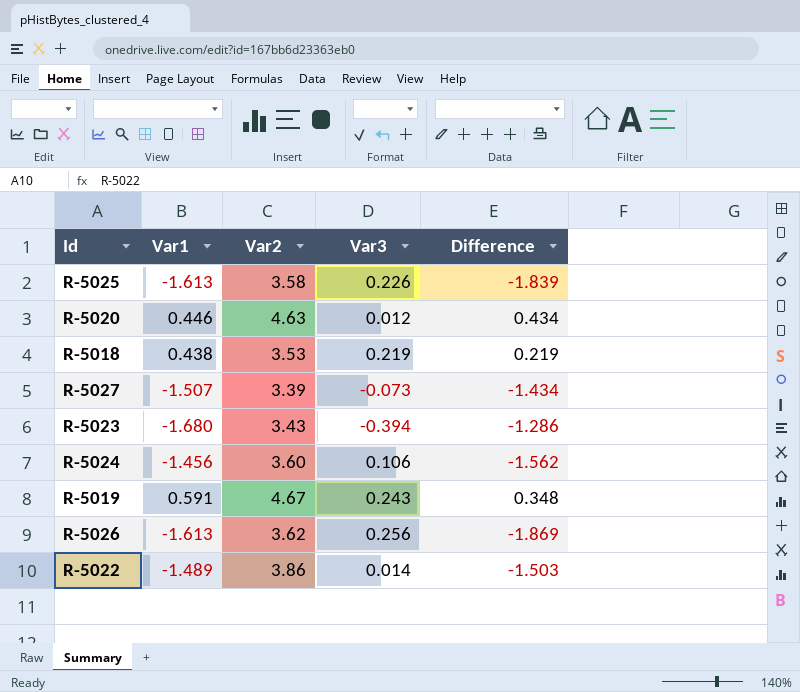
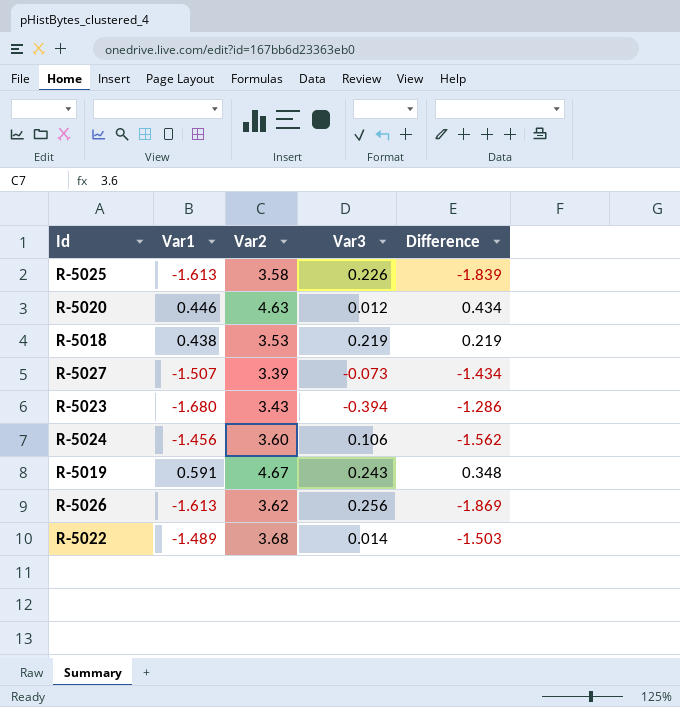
R-5022 | Var2: 3.86 -> 3.68

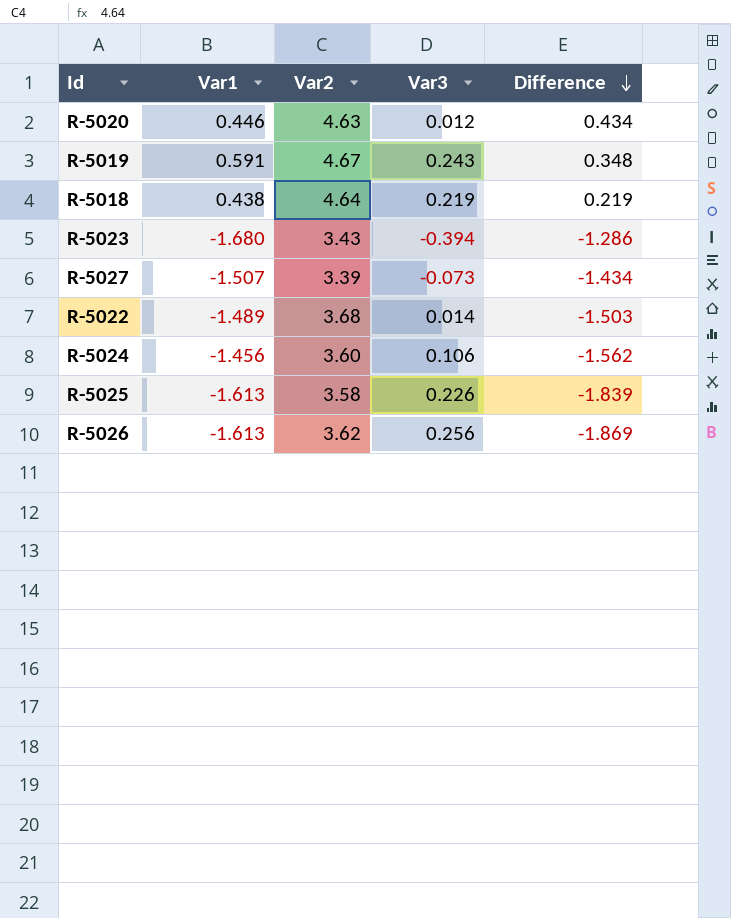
row order: none -> Difference descending
R-5018 | Var2: 3.53 -> 4.64

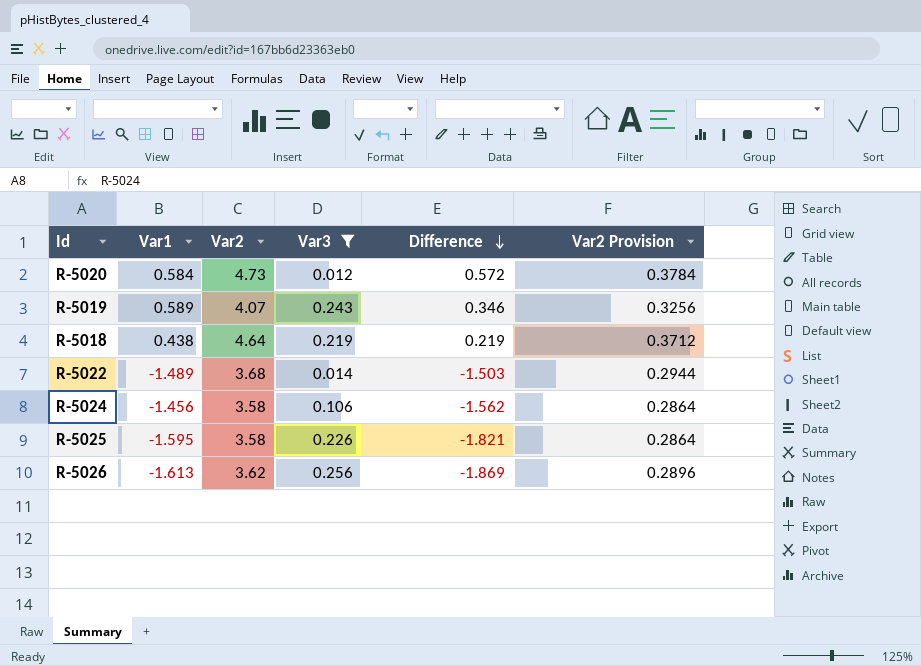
filter: none -> Var3 >= 0.012
column Var2 Provision | formula: none -> [Var2] * 0.08
R-5020 | Var1: 0.446 -> 0.584
R-5020 | Var2: 4.63 -> 4.73
R-5020 | Difference: 0.434 -> 0.572
R-5019 | Var1: 0.591 -> 0.589
R-5019 | Var2: 4.67 -> 4.07
R-5019 | Difference: 0.348 -> 0.346
R-5024 | Var2: 3.60 -> 3.58
R-5025 | Var1: -1.613 -> -1.595
R-5025 | Difference: -1.839 -> -1.821

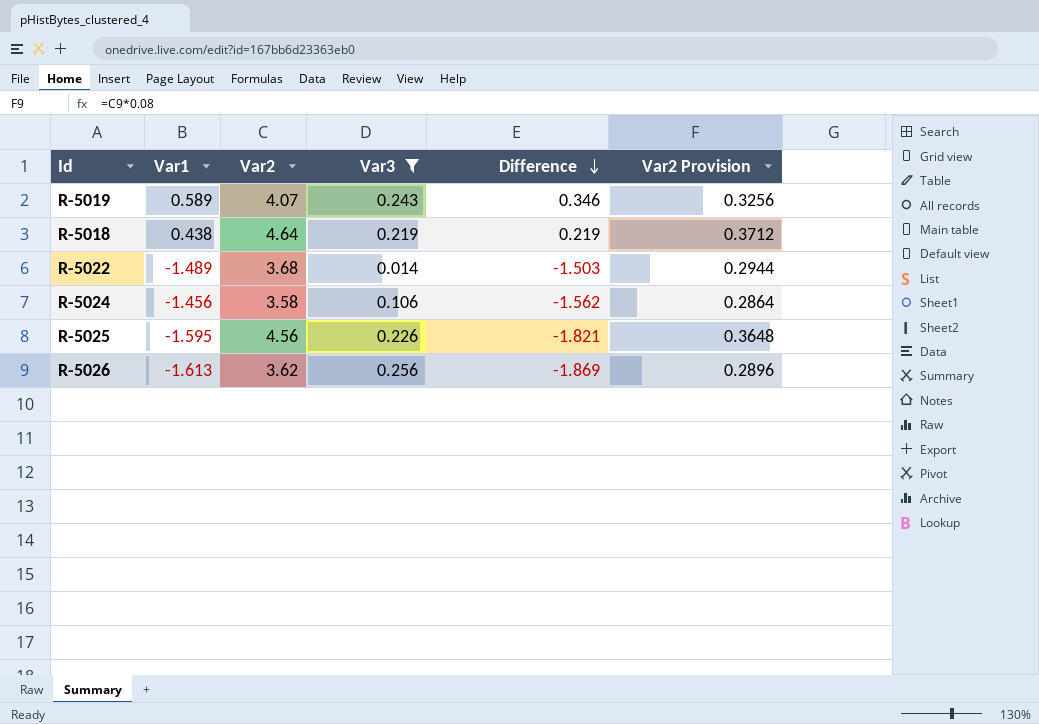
row R-5020: 0.584 | 4.73 | 0.012 | 0.572 | 0.3784 -> none
R-5025 | Var2: 3.58 -> 4.56
R-5025 | Var2 Provision: 0.2864 -> 0.3648

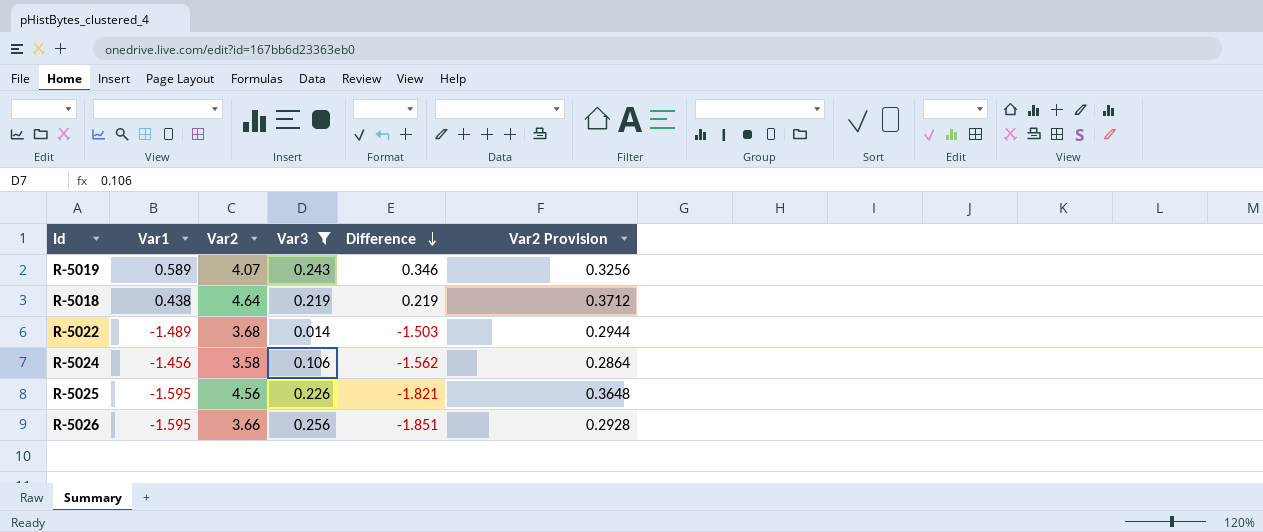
R-5026 | Var1: -1.613 -> -1.595
R-5026 | Var2: 3.62 -> 3.66
R-5026 | Difference: -1.869 -> -1.851
R-5026 | Var2 Provision: 0.2896 -> 0.2928

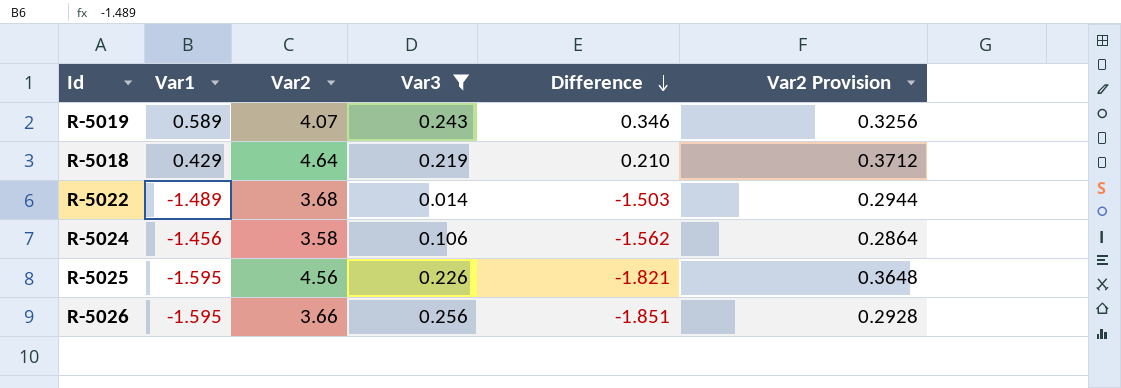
R-5018 | Var1: 0.438 -> 0.429
R-5018 | Difference: 0.219 -> 0.210

